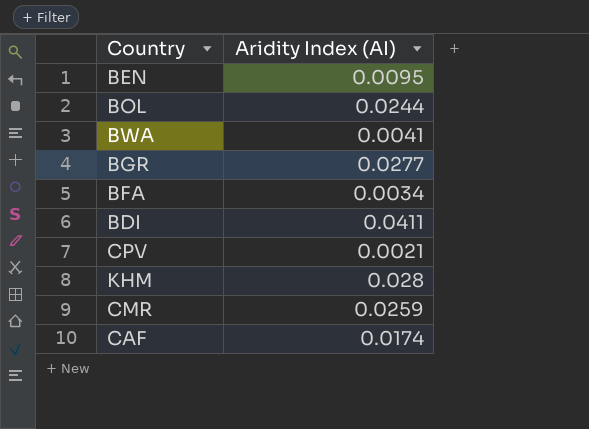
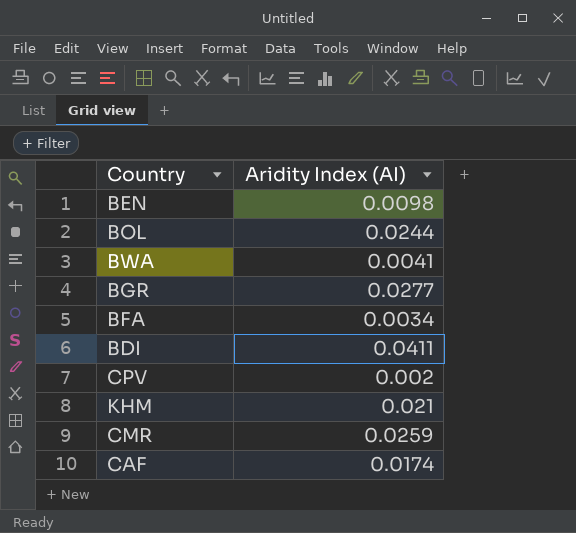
BEN | Aridity Index (AI): 0.0095 -> 0.0098
CPV | Aridity Index (AI): 0.0021 -> 0.002
KHM | Aridity Index (AI): 0.028 -> 0.021

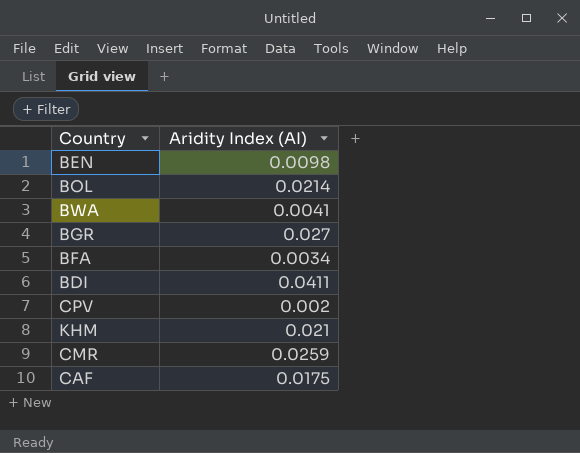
BOL | Aridity Index (AI): 0.0244 -> 0.0214
BGR | Aridity Index (AI): 0.0277 -> 0.027
CAF | Aridity Index (AI): 0.0174 -> 0.0175

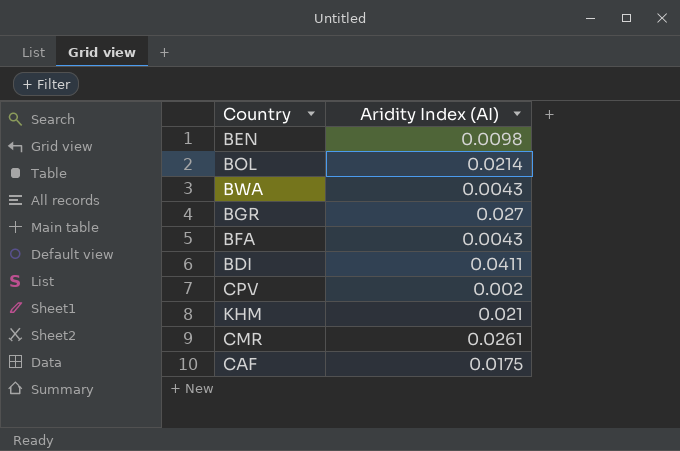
BWA | Aridity Index (AI): 0.0041 -> 0.0043
BFA | Aridity Index (AI): 0.0034 -> 0.0043
CMR | Aridity Index (AI): 0.0259 -> 0.0261

